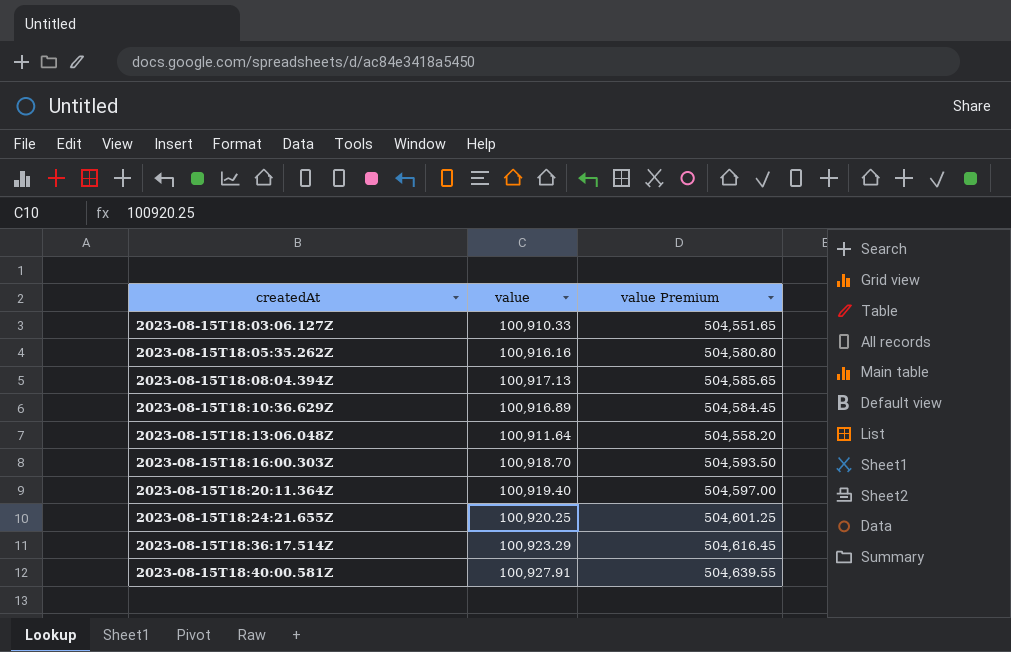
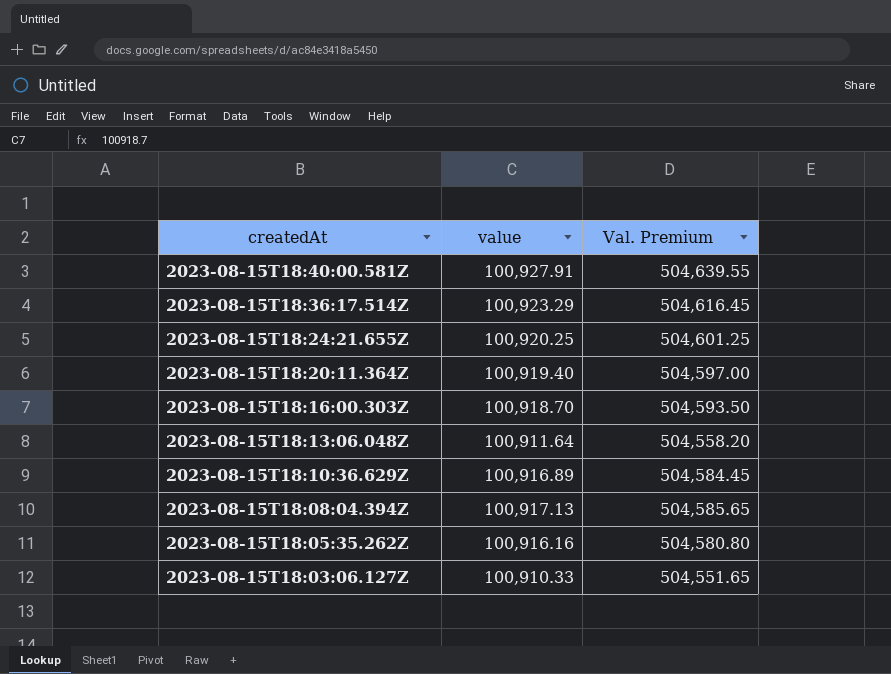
row order: createdAt ascending -> createdAt descending
column name: value Premium -> Val. Premium

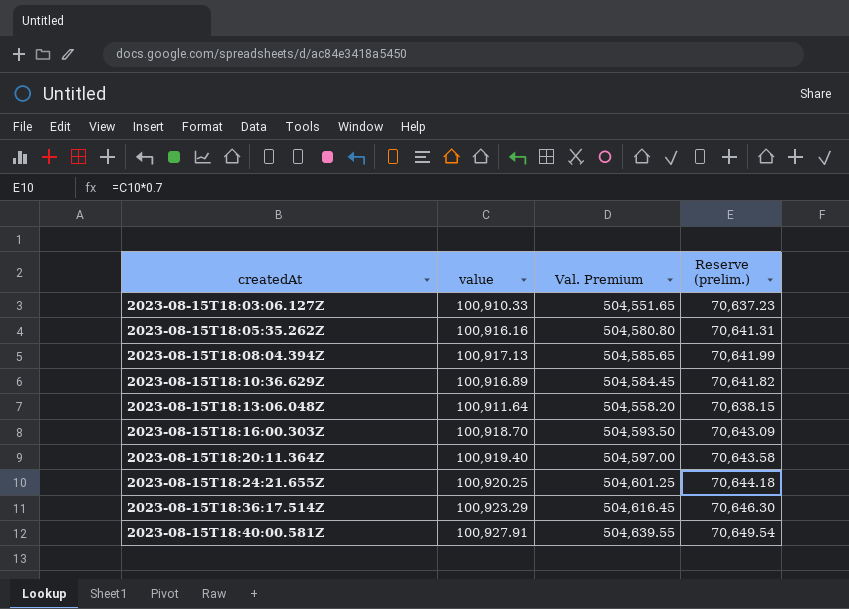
row order: createdAt descending -> createdAt ascending
column Reserve (prelim.) | formula: none -> [value] * 0.7

